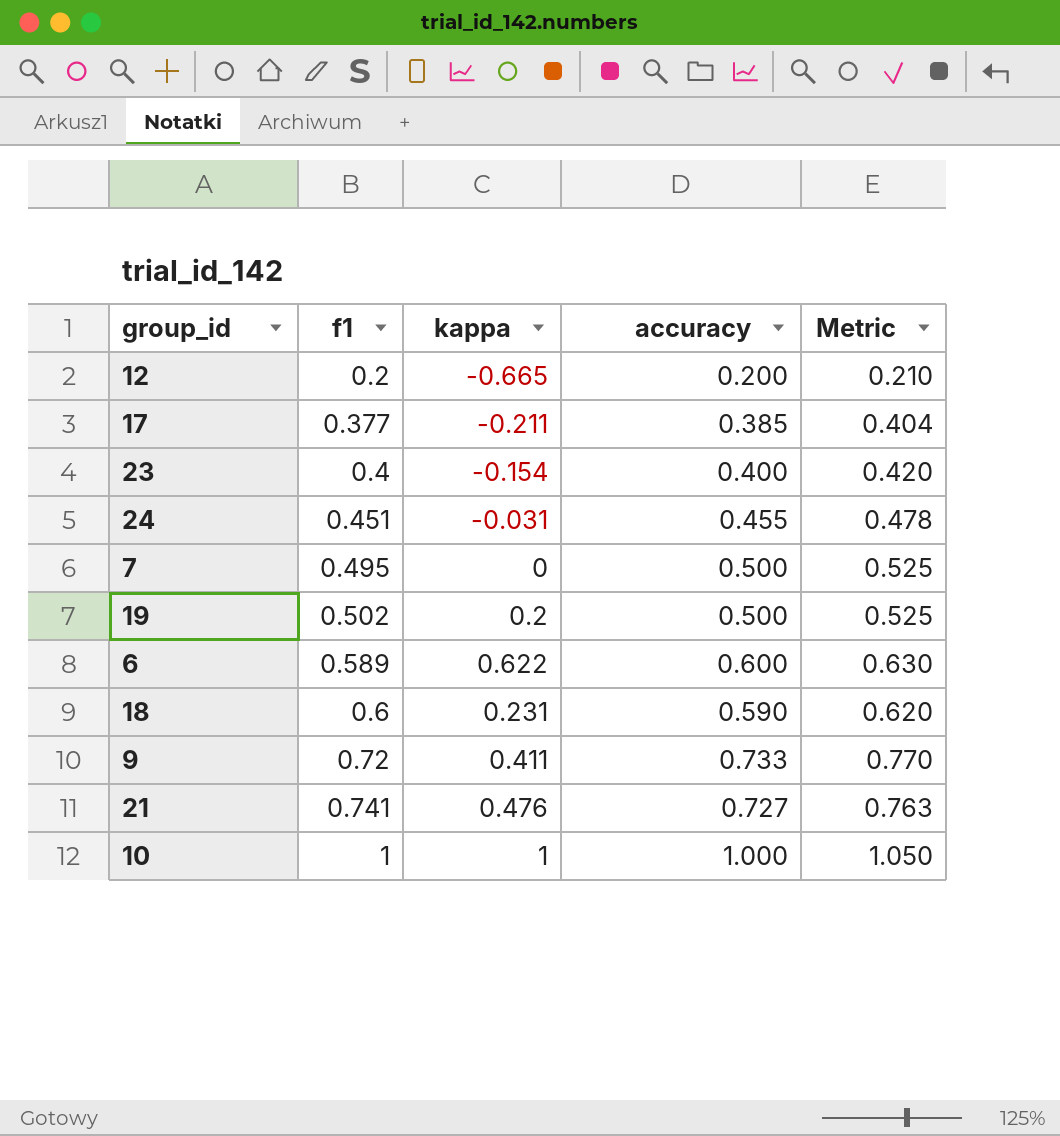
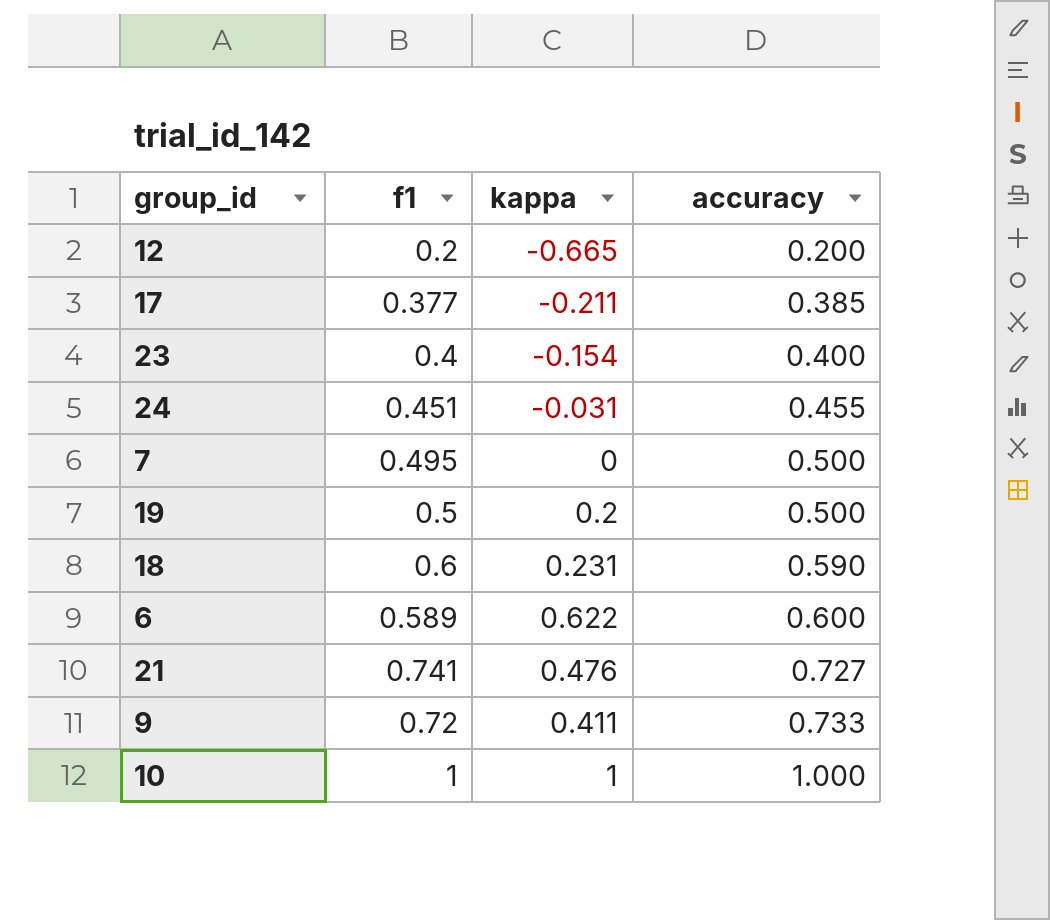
row order: f1 ascending -> accuracy ascending
column Metric | formula: [accuracy] * 1.05 -> none
19 | f1: 0.502 -> 0.5

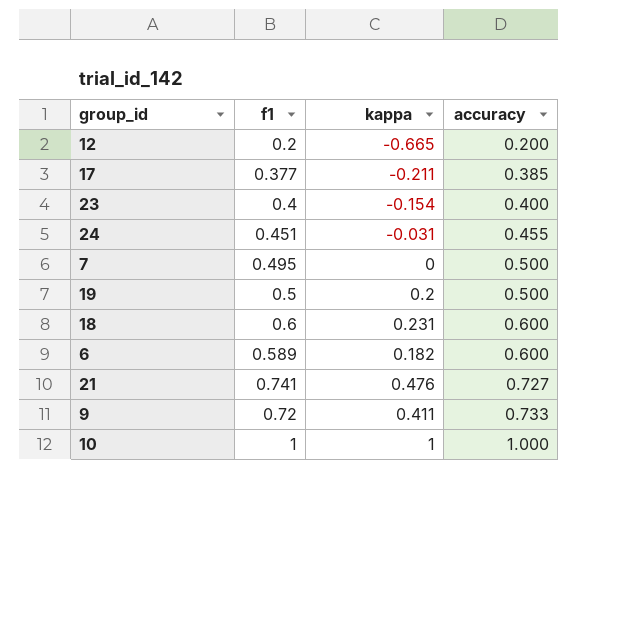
18 | accuracy: 0.590 -> 0.600
6 | kappa: 0.622 -> 0.182

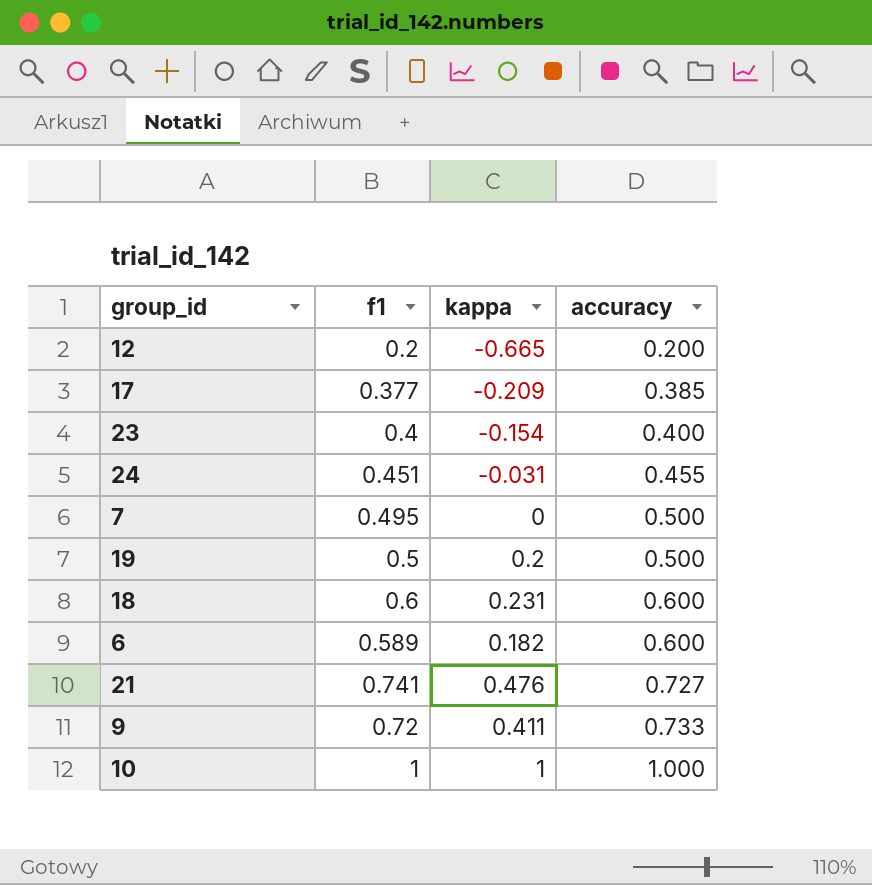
17 | kappa: -0.211 -> -0.209

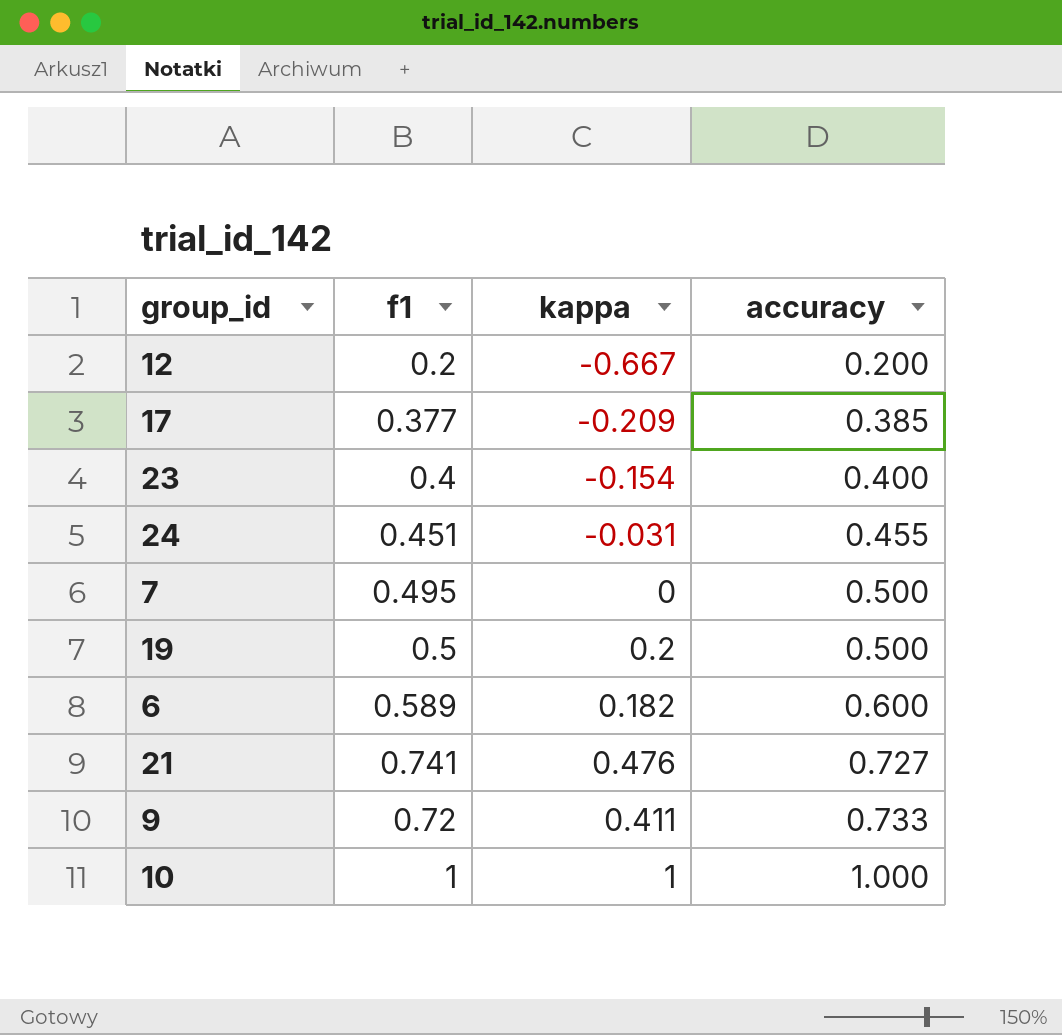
row 18: 0.6 | 0.231 | 0.600 -> none
12 | kappa: -0.665 -> -0.667

